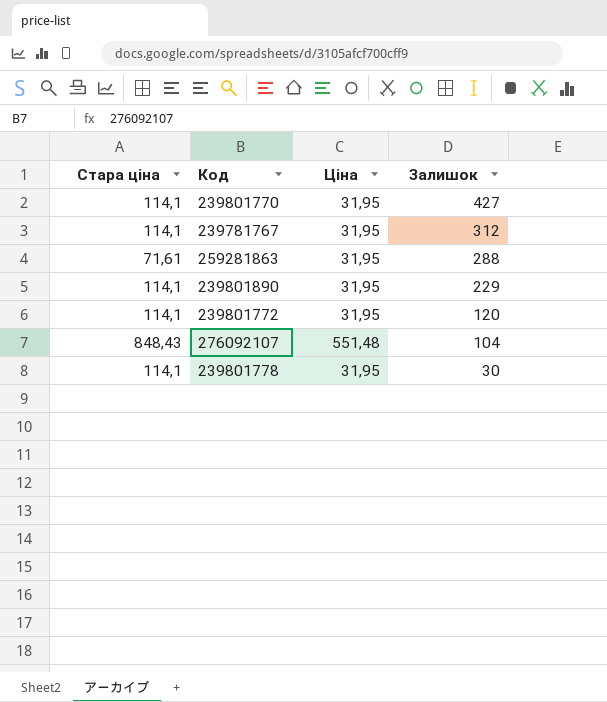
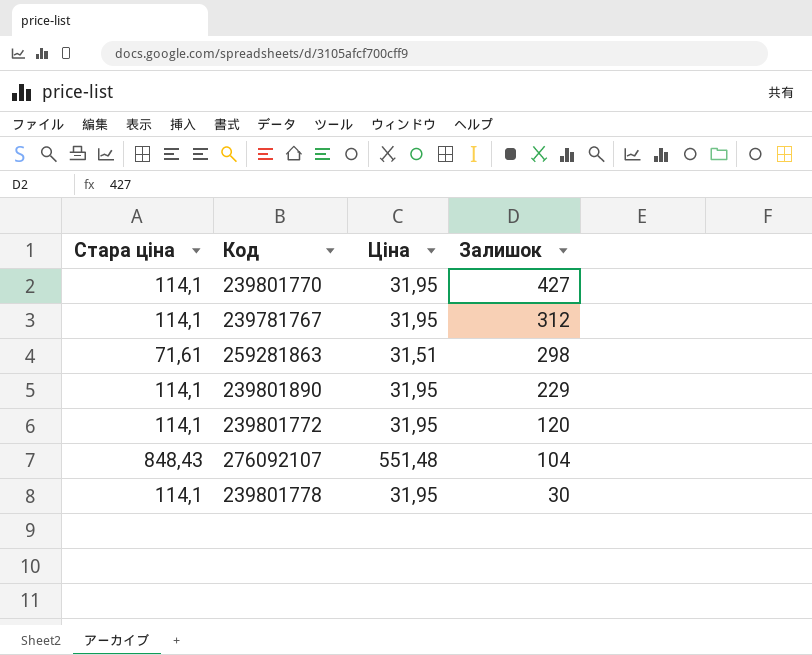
259281863 | Ціна: 31,95 -> 31,51
259281863 | Залишок: 288 -> 298

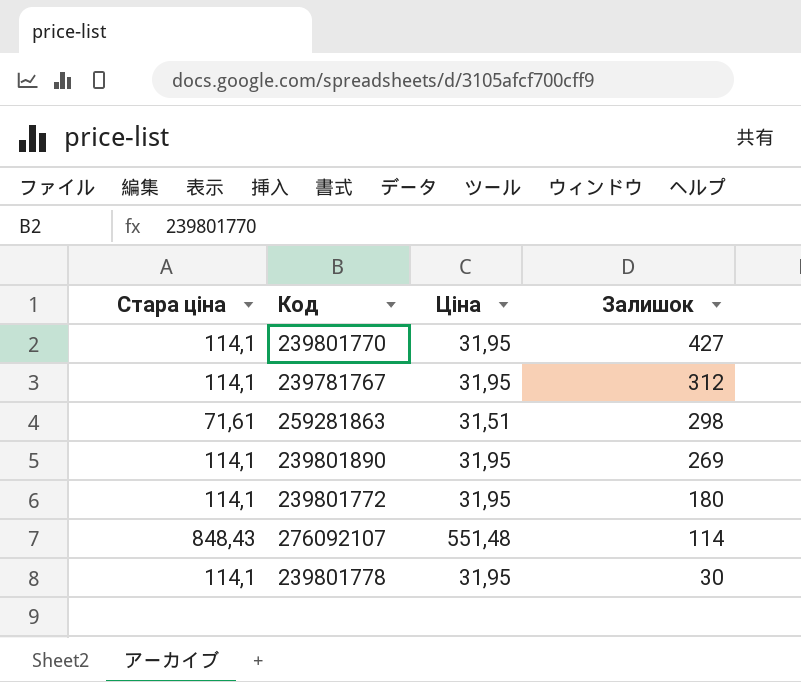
239801890 | Залишок: 229 -> 269
239801772 | Залишок: 120 -> 180
276092107 | Залишок: 104 -> 114

